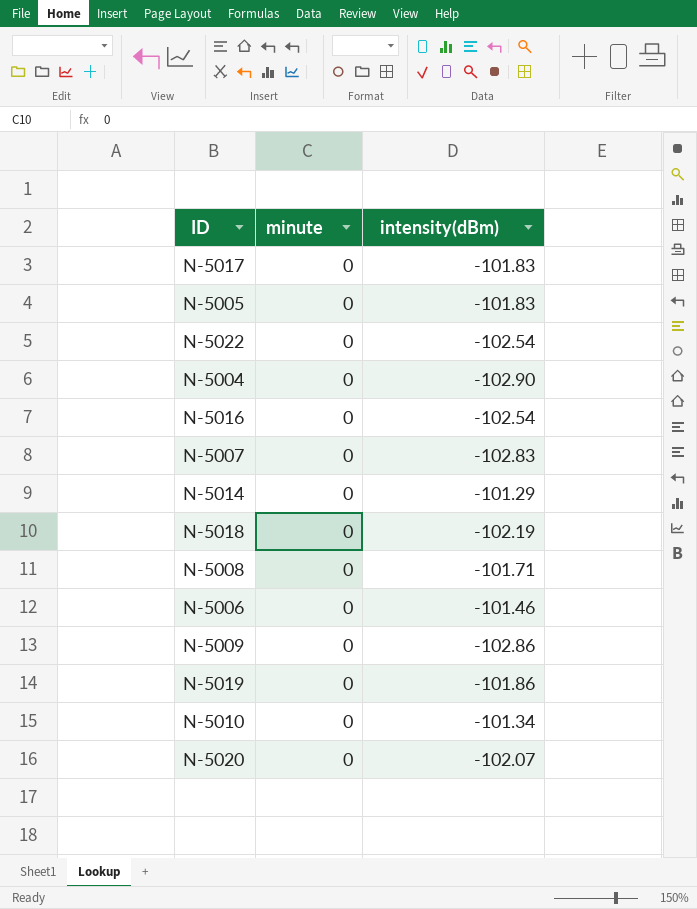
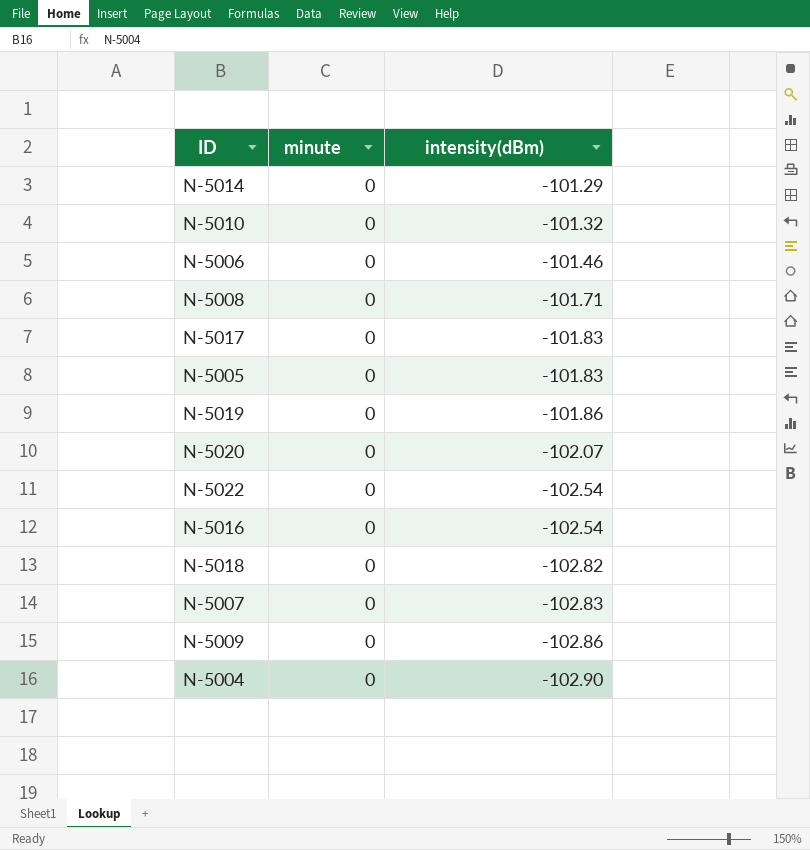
row order: none -> intensity(dBm) descending
N-5010 | intensity(dBm): -101.34 -> -101.32
N-5018 | intensity(dBm): -102.19 -> -102.82

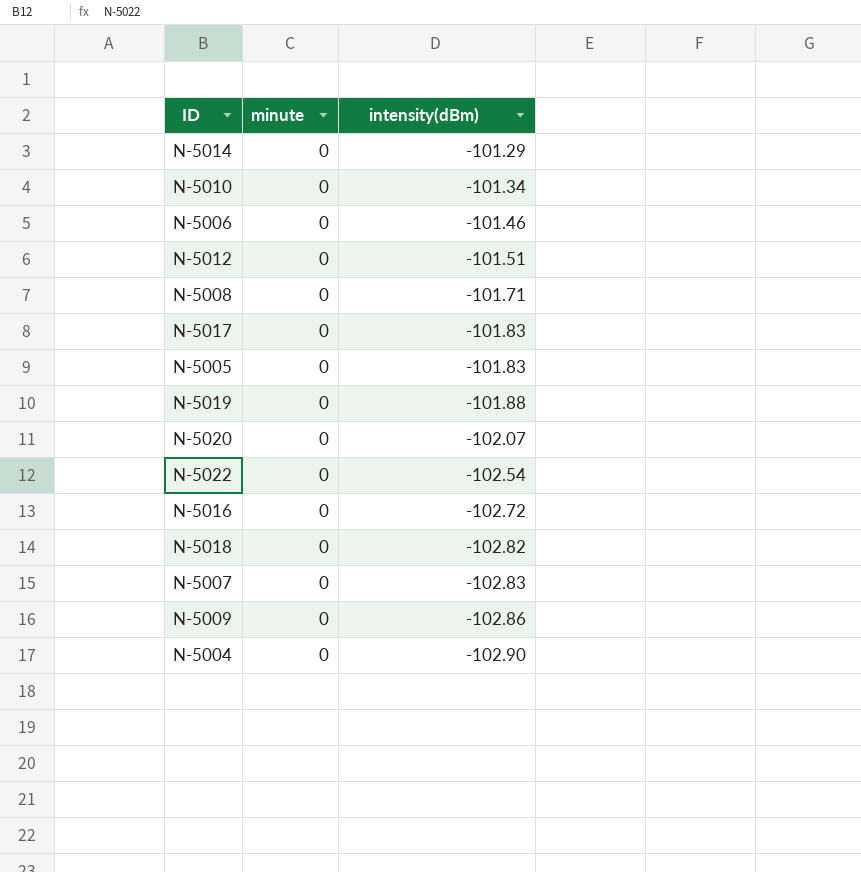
N-5010 | intensity(dBm): -101.32 -> -101.34
row N-5012: none -> 0 | -101.51
N-5019 | intensity(dBm): -101.86 -> -101.88
N-5016 | intensity(dBm): -102.54 -> -102.72

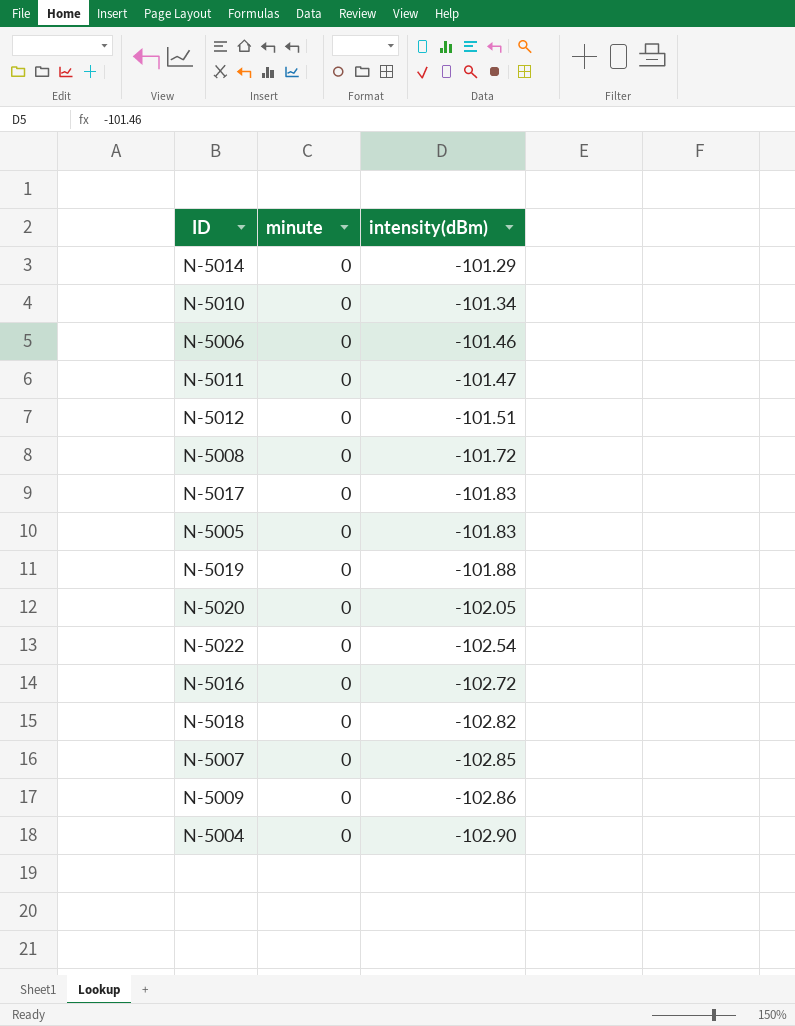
row N-5011: none -> 0 | -101.47
N-5008 | intensity(dBm): -101.71 -> -101.72
N-5020 | intensity(dBm): -102.07 -> -102.05
N-5007 | intensity(dBm): -102.83 -> -102.85

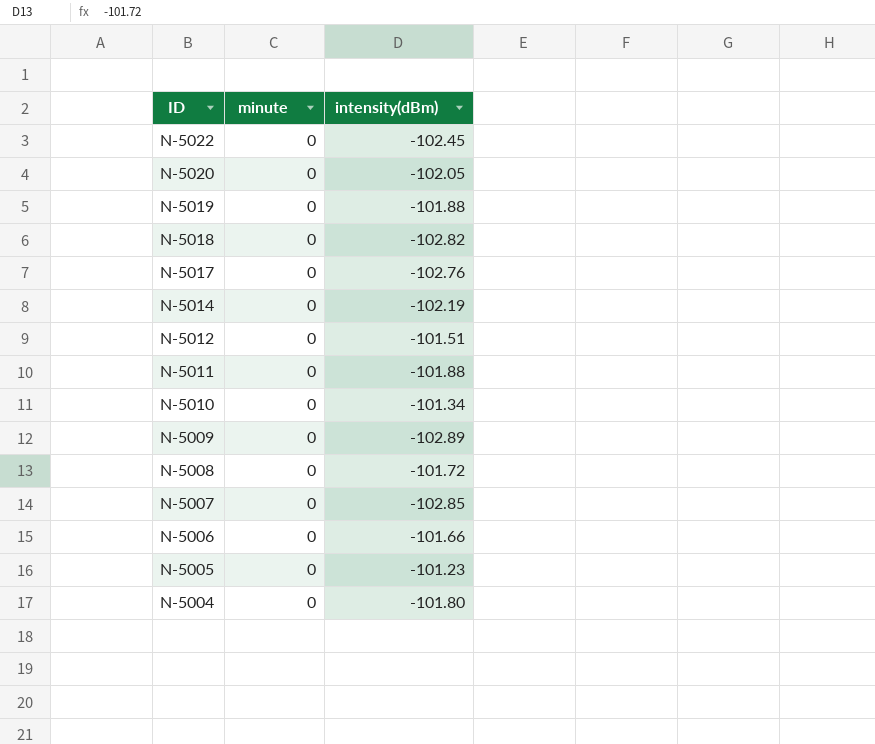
row order: intensity(dBm) descending -> ID descending
row N-5016: 0 | -102.72 -> none
N-5022 | intensity(dBm): -102.54 -> -102.45
N-5017 | intensity(dBm): -101.83 -> -102.76
N-5014 | intensity(dBm): -101.29 -> -102.19
N-5011 | intensity(dBm): -101.47 -> -101.88
N-5009 | intensity(dBm): -102.86 -> -102.89
N-5006 | intensity(dBm): -101.46 -> -101.66
N-5005 | intensity(dBm): -101.83 -> -101.23
N-5004 | intensity(dBm): -102.90 -> -101.80

